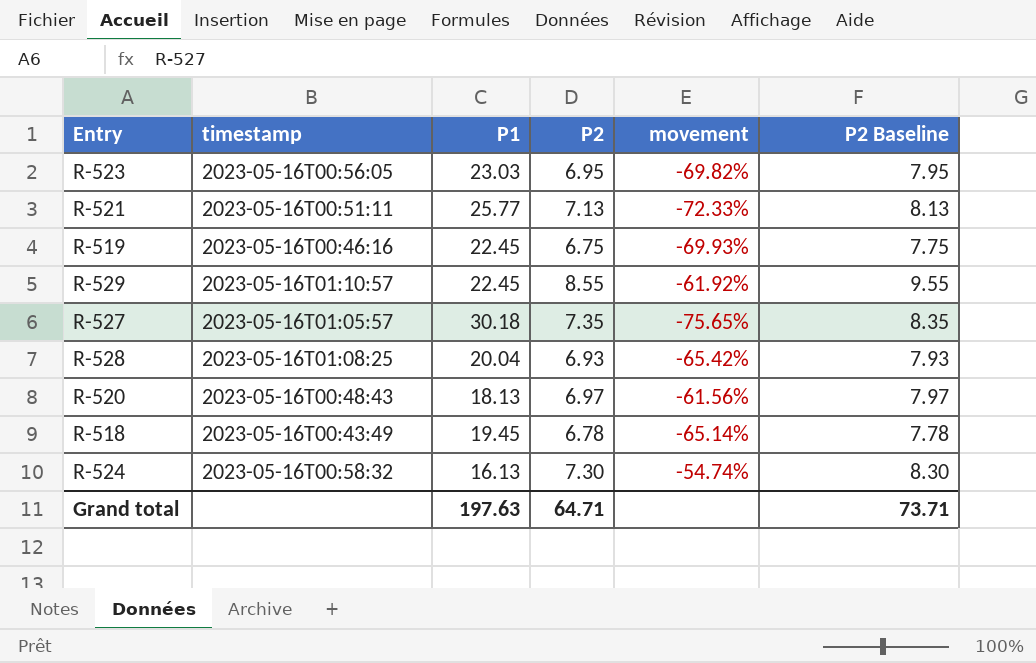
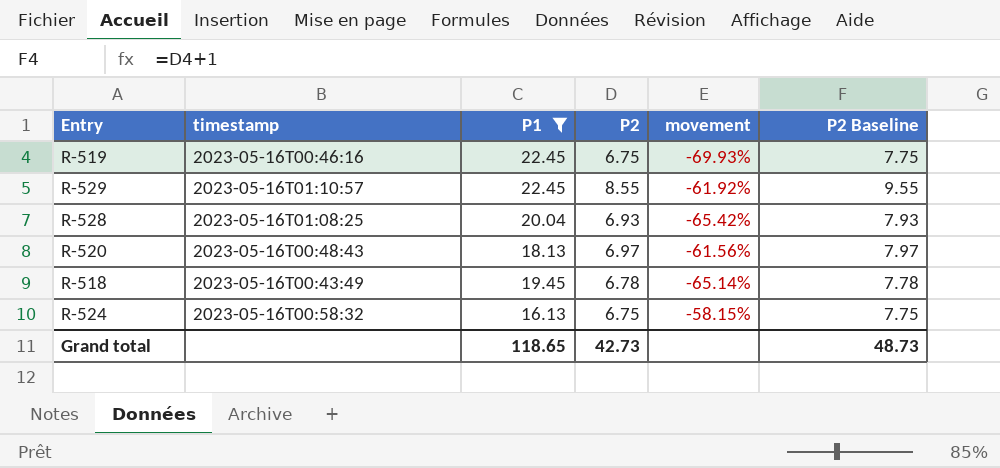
filter: none -> P1 <= 22.45
R-524 | P2: 7.30 -> 6.75
R-524 | movement: -54.74% -> -58.15%
R-524 | P2 Baseline: 8.30 -> 7.75
Grand total | P1: 197.63 -> 118.65
Grand total | P2: 64.71 -> 42.73
Grand total | P2 Baseline: 73.71 -> 48.73

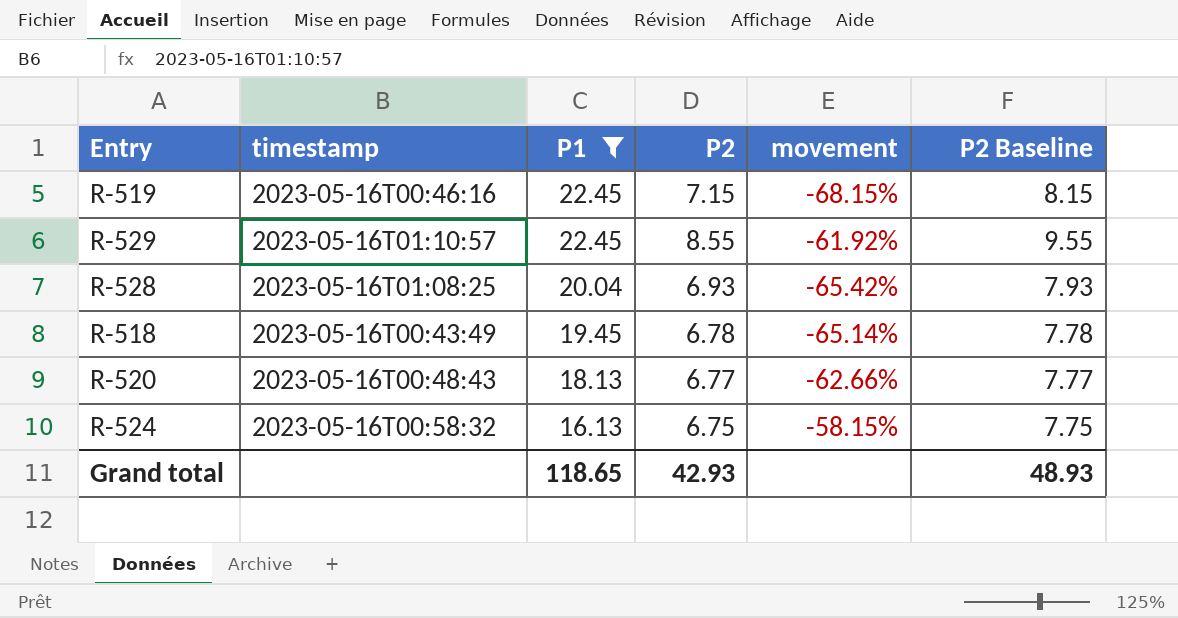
row order: none -> P1 descending
R-519 | P2: 6.75 -> 7.15
R-519 | movement: -69.93% -> -68.15%
R-519 | P2 Baseline: 7.75 -> 8.15
R-520 | P2: 6.97 -> 6.77
R-520 | movement: -61.56% -> -62.66%
R-520 | P2 Baseline: 7.97 -> 7.77
Grand total | P2: 42.73 -> 42.93
Grand total | P2 Baseline: 48.73 -> 48.93

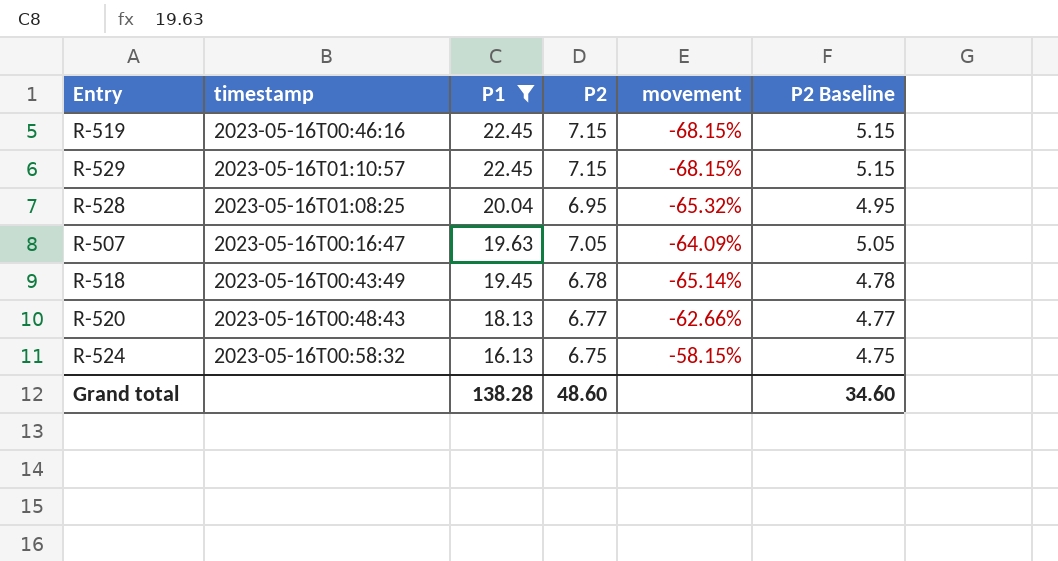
column P2 Baseline | formula: [P2] + 1 -> [P2] - 2
R-529 | P2: 8.55 -> 7.15
R-529 | movement: -61.92% -> -68.15%
R-528 | P2: 6.93 -> 6.95
R-528 | movement: -65.42% -> -65.32%
row R-507: none -> 2023-05-16T00:16:47 | 19.63 | 7.05 | -64.09% | 5.05
Grand total | P1: 118.65 -> 138.28
Grand total | P2: 42.93 -> 48.60
Grand total | P2 Baseline: 48.93 -> 34.60

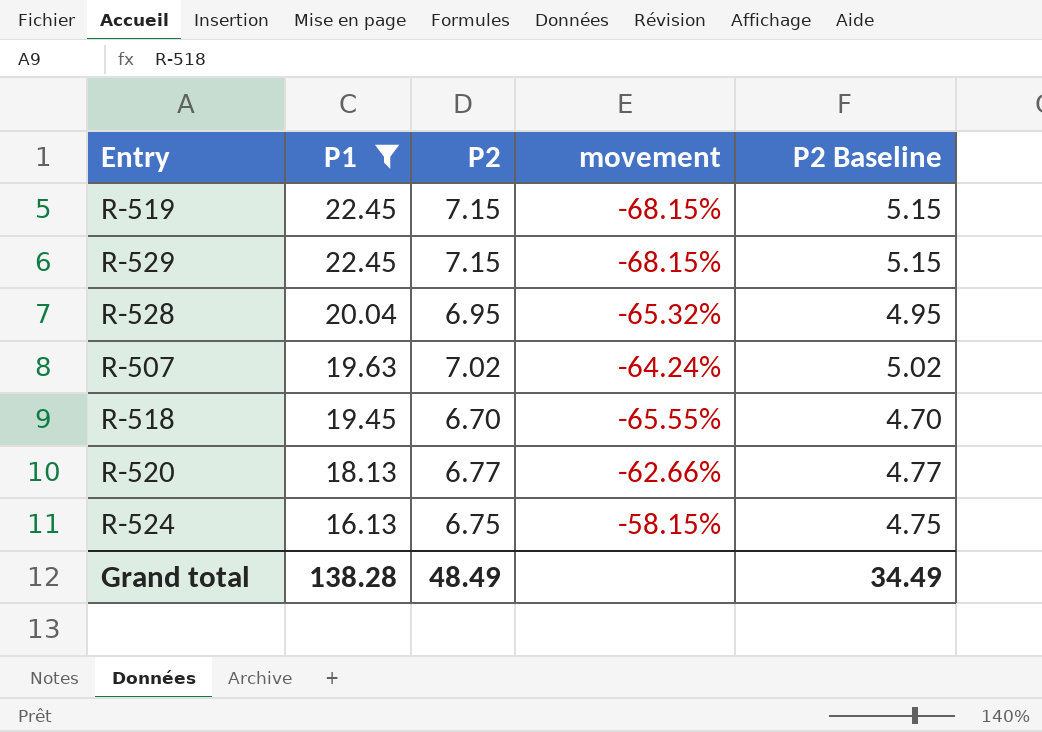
column timestamp | position: 2 -> none
R-507 | P2: 7.05 -> 7.02
R-507 | movement: -64.09% -> -64.24%
R-507 | P2 Baseline: 5.05 -> 5.02
R-518 | P2: 6.78 -> 6.70
R-518 | movement: -65.14% -> -65.55%
R-518 | P2 Baseline: 4.78 -> 4.70
Grand total | P2: 48.60 -> 48.49
Grand total | P2 Baseline: 34.60 -> 34.49

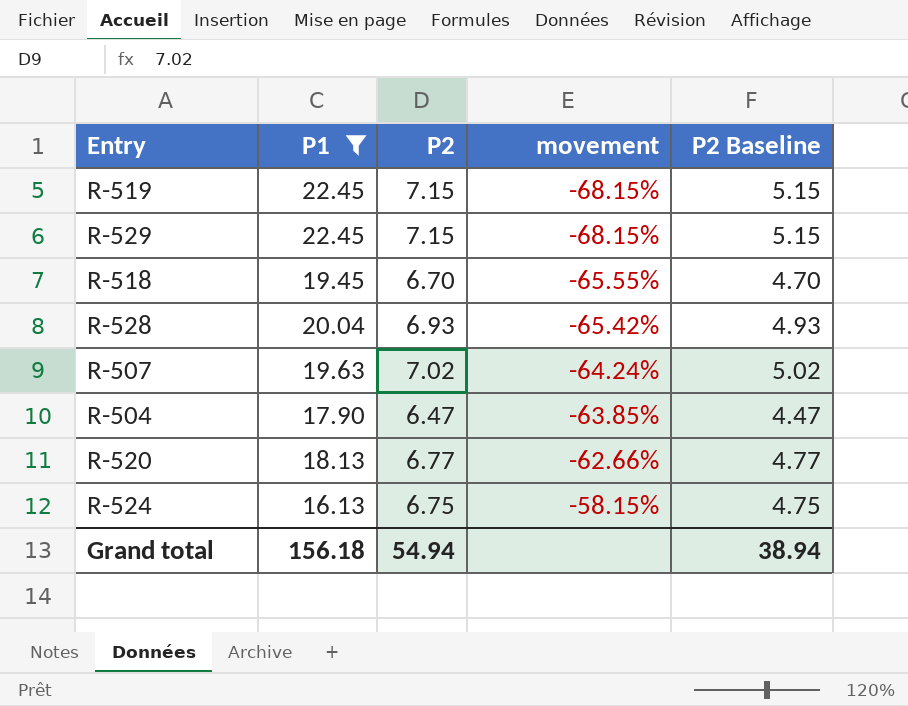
row order: P1 descending -> movement ascending
R-528 | P2: 6.95 -> 6.93
R-528 | movement: -65.32% -> -65.42%
R-528 | P2 Baseline: 4.95 -> 4.93
row R-504: none -> 17.90 | 6.47 | -63.85% | 4.47
Grand total | P1: 138.28 -> 156.18
Grand total | P2: 48.49 -> 54.94
Grand total | P2 Baseline: 34.49 -> 38.94

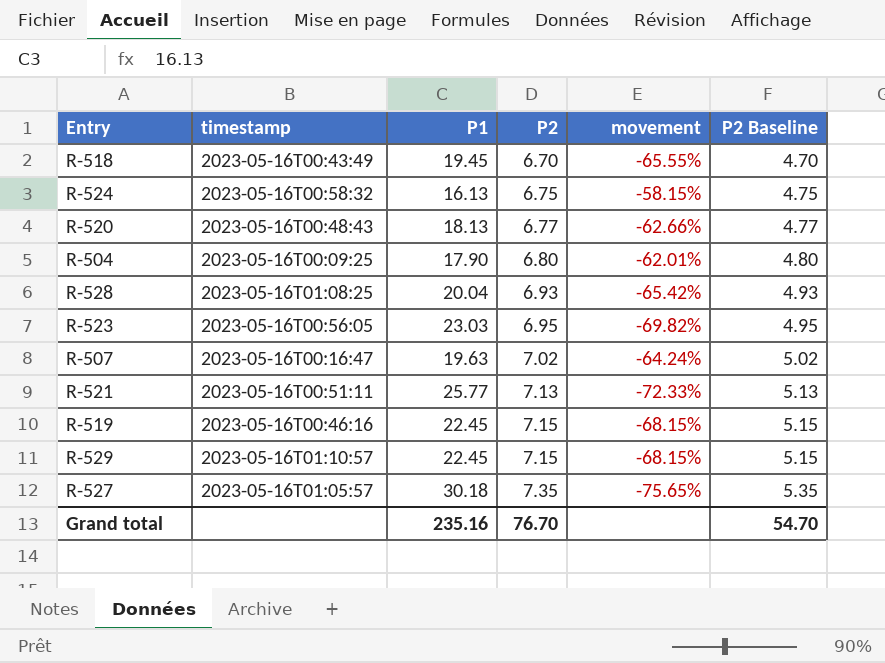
filter: P1 <= 22.45 -> none
row order: movement ascending -> P2 ascending
column timestamp | position: none -> 2
R-504 | P2: 6.47 -> 6.80
R-504 | movement: -63.85% -> -62.01%
R-504 | P2 Baseline: 4.47 -> 4.80
Grand total | P1: 156.18 -> 235.16
Grand total | P2: 54.94 -> 76.70
Grand total | P2 Baseline: 38.94 -> 54.70

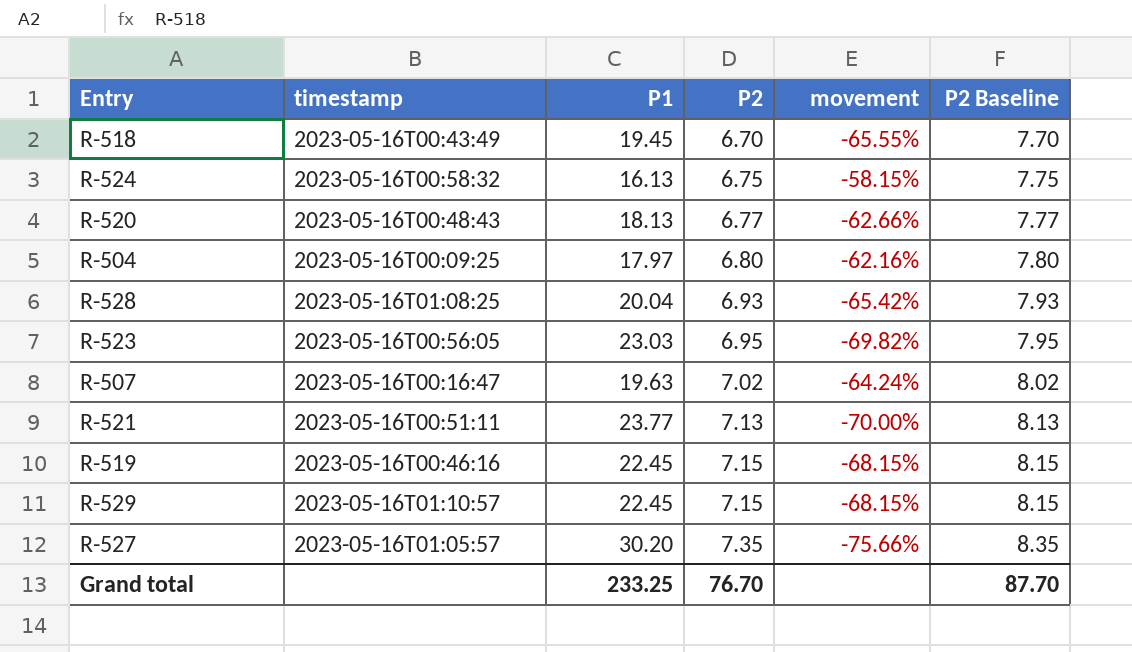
column P2 Baseline | formula: [P2] - 2 -> [P2] + 1
R-504 | P1: 17.90 -> 17.97
R-504 | movement: -62.01% -> -62.16%
R-521 | P1: 25.77 -> 23.77
R-521 | movement: -72.33% -> -70.00%
R-527 | P1: 30.18 -> 30.20
R-527 | movement: -75.65% -> -75.66%
Grand total | P1: 235.16 -> 233.25
Grand total | P2 Baseline: 54.70 -> 87.70

